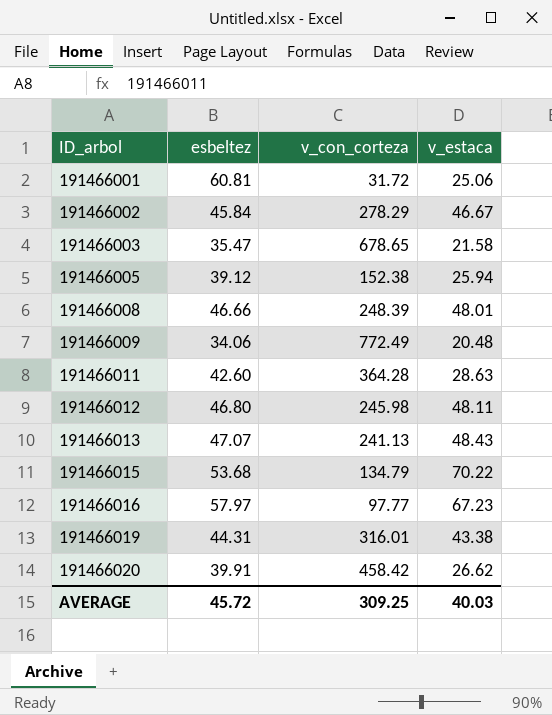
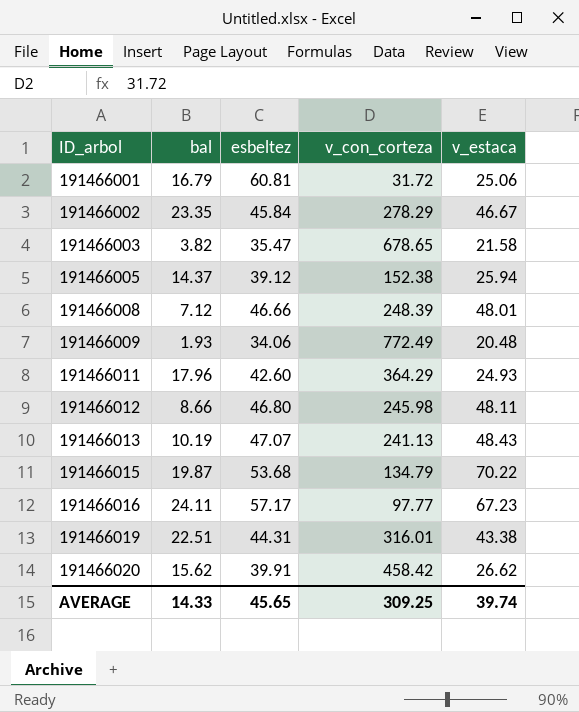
column bal | position: none -> 2
191466011 | v_con_corteza: 364.28 -> 364.29
191466011 | v_estaca: 28.63 -> 24.93
191466016 | esbeltez: 57.97 -> 57.17
AVERAGE | esbeltez: 45.72 -> 45.65
AVERAGE | v_estaca: 40.03 -> 39.74

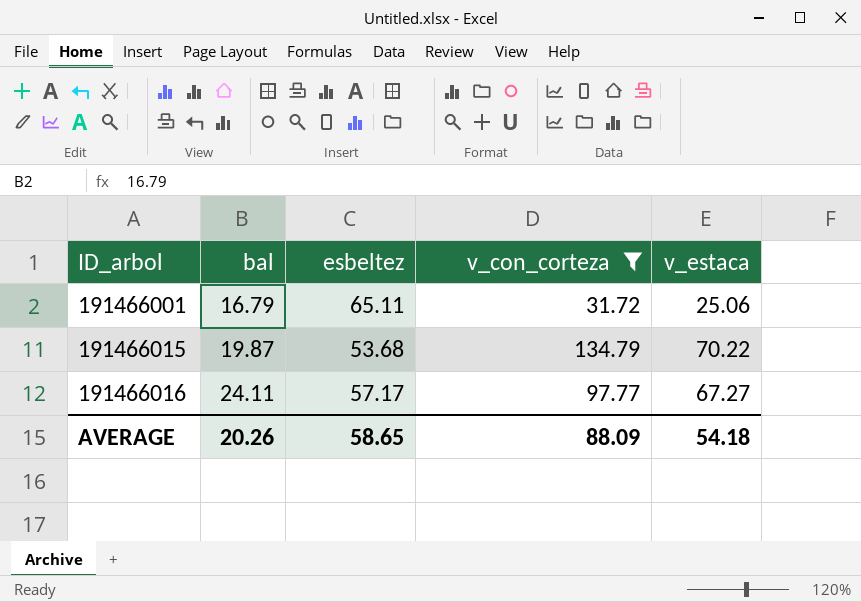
filter: none -> v_con_corteza <= 134.79
191466001 | esbeltez: 60.81 -> 65.11
191466016 | v_estaca: 67.23 -> 67.27
AVERAGE | bal: 14.33 -> 20.26
AVERAGE | esbeltez: 45.65 -> 58.65
AVERAGE | v_con_corteza: 309.25 -> 88.09
AVERAGE | v_estaca: 39.74 -> 54.18

